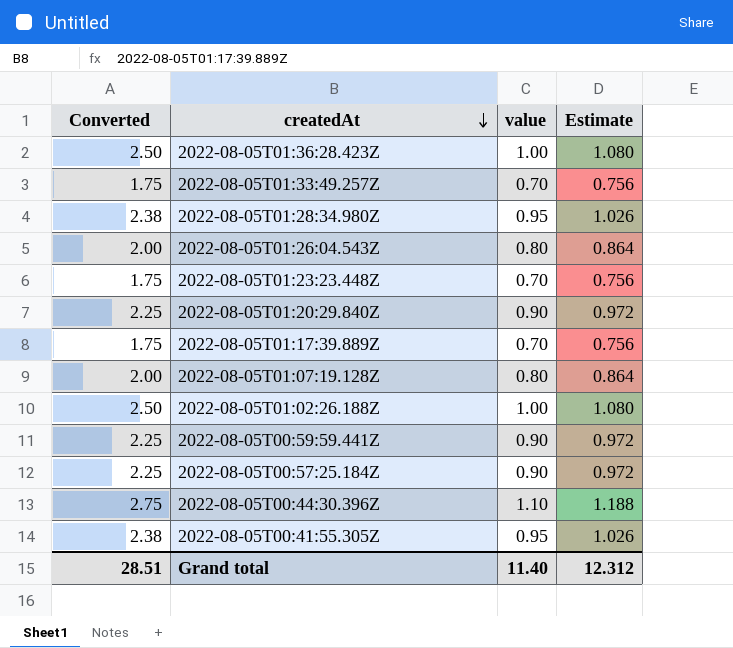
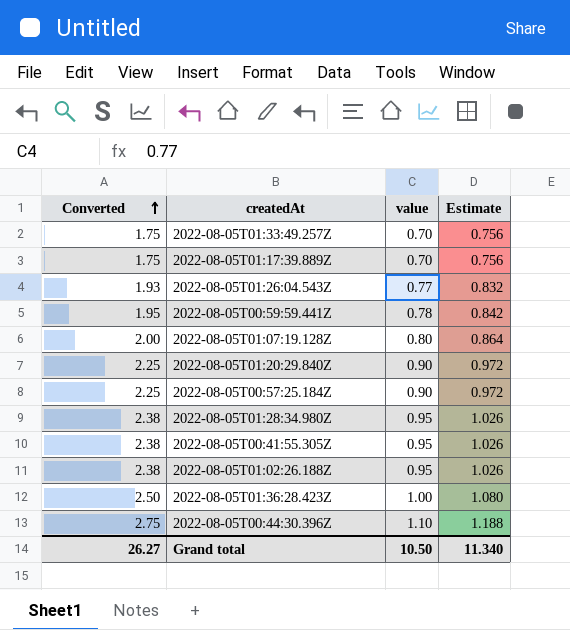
row order: createdAt descending -> Converted ascending
row 2022-08-05T01:23:23.448Z: 1.75 | 0.70 | 0.756 -> none
2022-08-05T01:26:04.543Z | Converted: 2.00 -> 1.93
2022-08-05T01:26:04.543Z | value: 0.80 -> 0.77
2022-08-05T01:26:04.543Z | Estimate: 0.864 -> 0.832
2022-08-05T00:59:59.441Z | Converted: 2.25 -> 1.95
2022-08-05T00:59:59.441Z | value: 0.90 -> 0.78
2022-08-05T00:59:59.441Z | Estimate: 0.972 -> 0.842
2022-08-05T01:02:26.188Z | Converted: 2.50 -> 2.38
2022-08-05T01:02:26.188Z | value: 1.00 -> 0.95
2022-08-05T01:02:26.188Z | Estimate: 1.080 -> 1.026
Grand total | Converted: 28.51 -> 26.27
Grand total | value: 11.40 -> 10.50
Grand total | Estimate: 12.312 -> 11.340

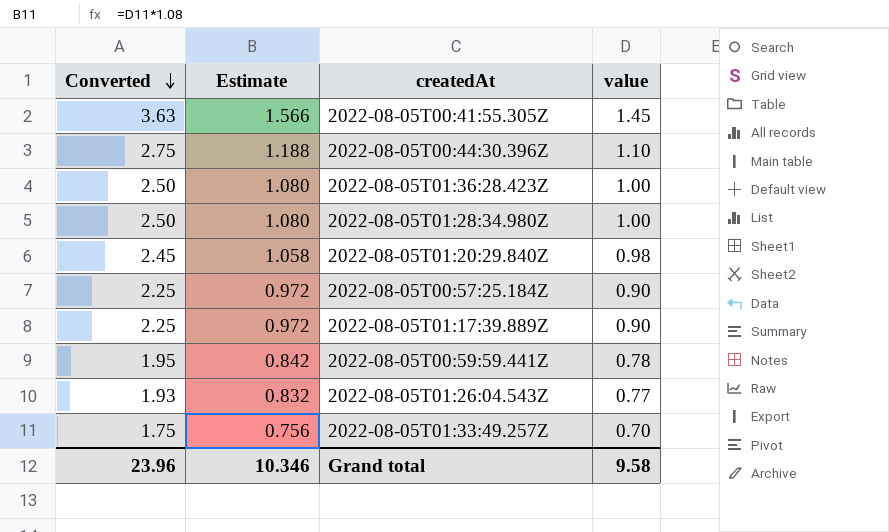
row order: Converted ascending -> Converted descending
column Estimate | position: 4 -> 2
row 2022-08-05T01:07:19.128Z: 2.00 | 0.80 | 0.864 -> none
row 2022-08-05T01:02:26.188Z: 2.38 | 0.95 | 1.026 -> none
2022-08-05T00:41:55.305Z | Converted: 2.38 -> 3.63
2022-08-05T00:41:55.305Z | Estimate: 1.026 -> 1.566
2022-08-05T00:41:55.305Z | value: 0.95 -> 1.45
2022-08-05T01:28:34.980Z | Converted: 2.38 -> 2.50
2022-08-05T01:28:34.980Z | Estimate: 1.026 -> 1.080
2022-08-05T01:28:34.980Z | value: 0.95 -> 1.00
2022-08-05T01:20:29.840Z | Converted: 2.25 -> 2.45
2022-08-05T01:20:29.840Z | Estimate: 0.972 -> 1.058
2022-08-05T01:20:29.840Z | value: 0.90 -> 0.98
2022-08-05T01:17:39.889Z | Converted: 1.75 -> 2.25
2022-08-05T01:17:39.889Z | Estimate: 0.756 -> 0.972
2022-08-05T01:17:39.889Z | value: 0.70 -> 0.90
Grand total | Converted: 26.27 -> 23.96
Grand total | Estimate: 11.340 -> 10.346
Grand total | value: 10.50 -> 9.58

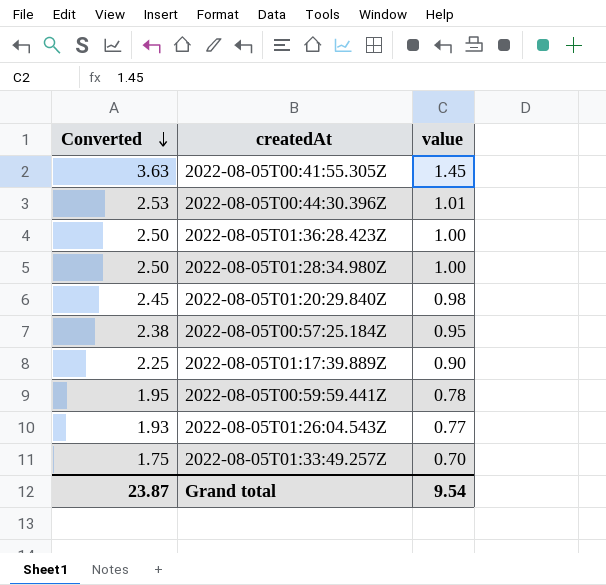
column Estimate | formula: [value] * 1.08 -> none
2022-08-05T00:44:30.396Z | Converted: 2.75 -> 2.53
2022-08-05T00:44:30.396Z | value: 1.10 -> 1.01
2022-08-05T00:57:25.184Z | Converted: 2.25 -> 2.38
2022-08-05T00:57:25.184Z | value: 0.90 -> 0.95
Grand total | Converted: 23.96 -> 23.87
Grand total | value: 9.58 -> 9.54

